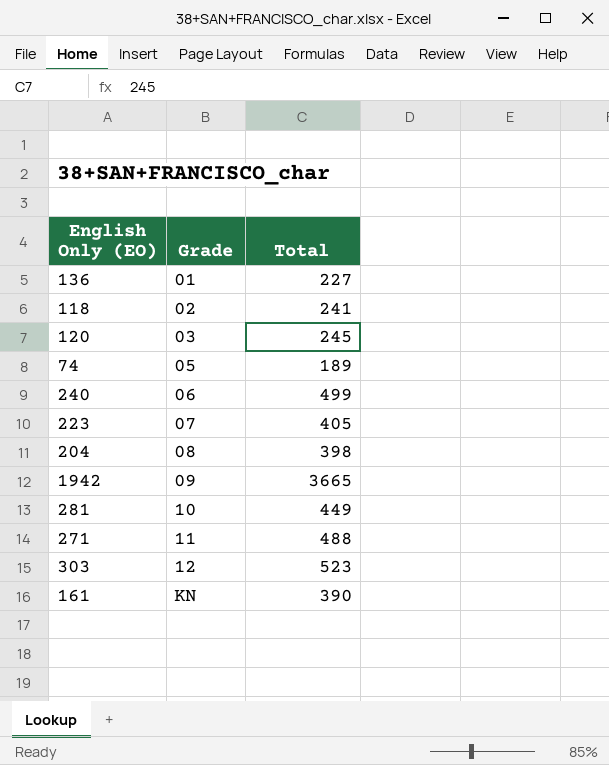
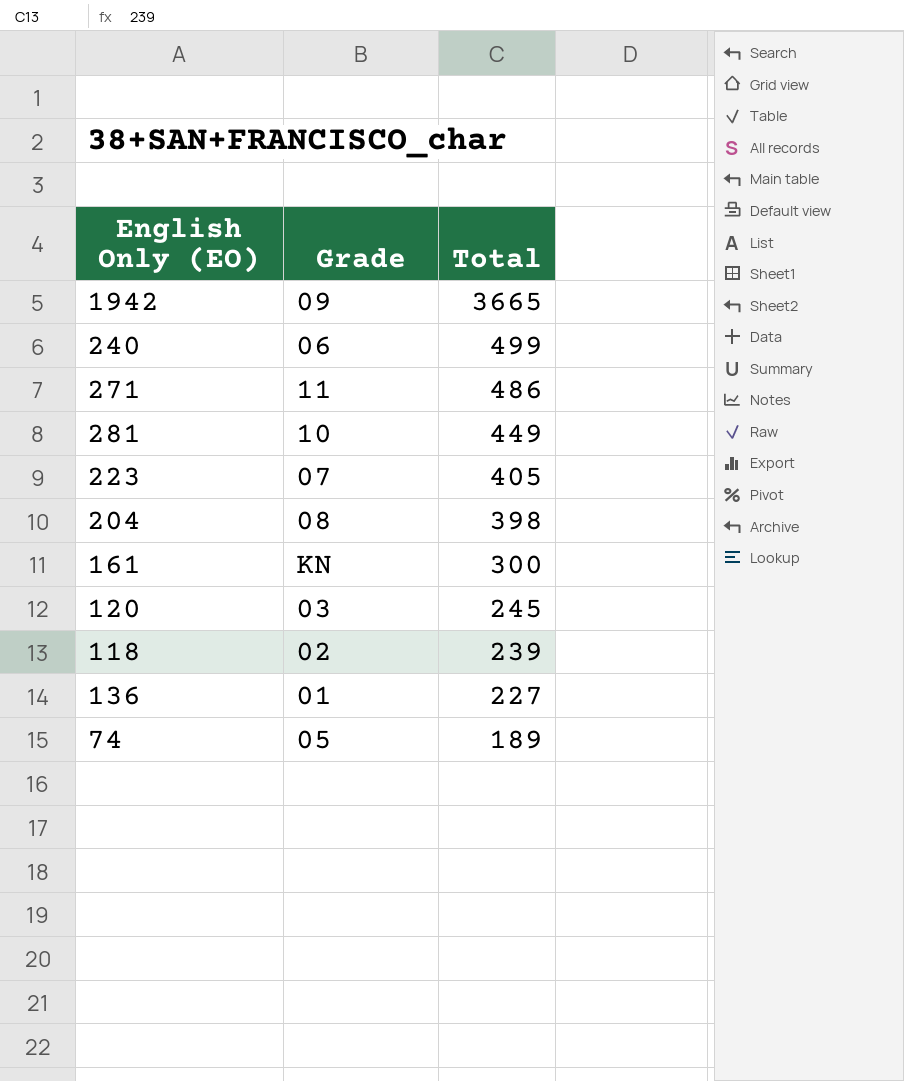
row order: Grade ascending -> Total descending
row 303: 12 | 523 -> none
271 | Total: 488 -> 486
161 | Total: 390 -> 300
118 | Total: 241 -> 239

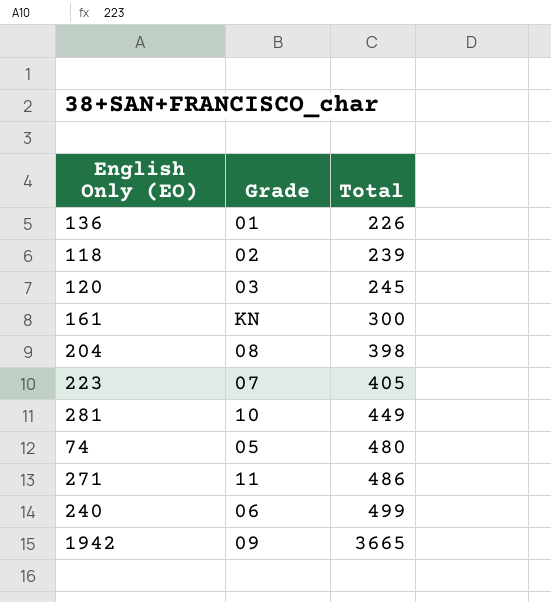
row order: Total descending -> Total ascending
136 | Total: 227 -> 226
74 | Total: 189 -> 480

